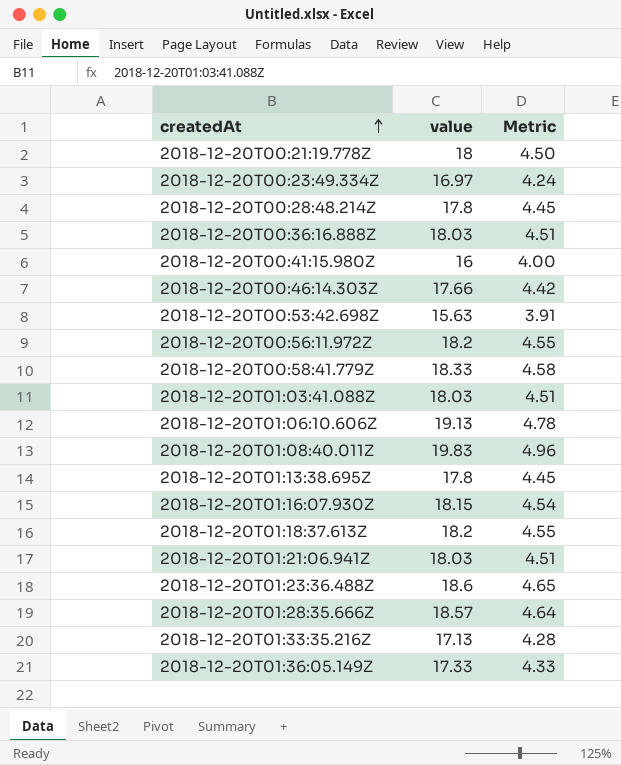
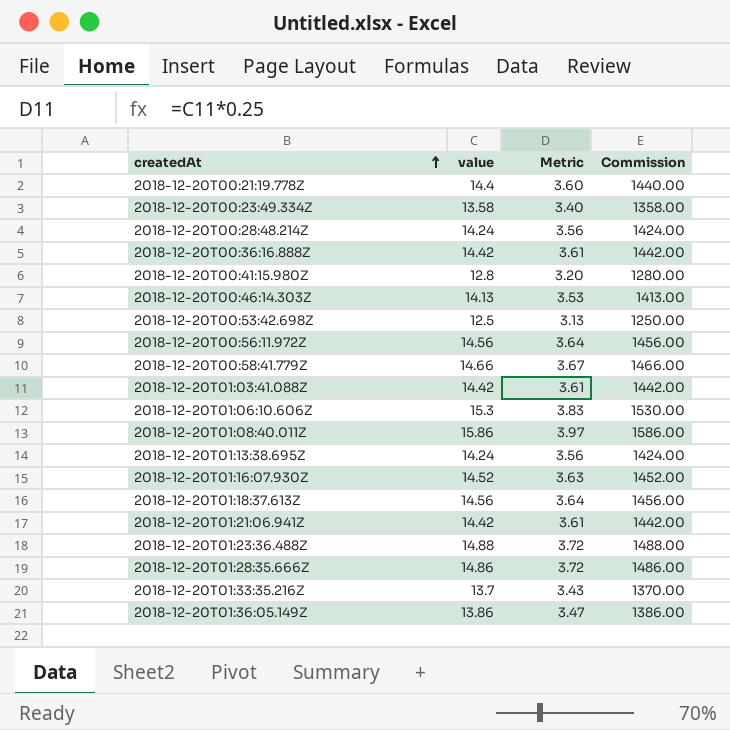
column Commission | formula: none -> [value] * 100
2018-12-20T00:21:19.778Z | value: 18 -> 14.4
2018-12-20T00:21:19.778Z | Metric: 4.50 -> 3.60
2018-12-20T00:23:49.334Z | value: 16.97 -> 13.58
2018-12-20T00:23:49.334Z | Metric: 4.24 -> 3.40
2018-12-20T00:28:48.214Z | value: 17.8 -> 14.24
2018-12-20T00:28:48.214Z | Metric: 4.45 -> 3.56
2018-12-20T00:36:16.888Z | value: 18.03 -> 14.42
2018-12-20T00:36:16.888Z | Metric: 4.51 -> 3.61
2018-12-20T00:41:15.980Z | value: 16 -> 12.8
2018-12-20T00:41:15.980Z | Metric: 4.00 -> 3.20
2018-12-20T00:46:14.303Z | value: 17.66 -> 14.13
2018-12-20T00:46:14.303Z | Metric: 4.42 -> 3.53
2018-12-20T00:53:42.698Z | value: 15.63 -> 12.5
2018-12-20T00:53:42.698Z | Metric: 3.91 -> 3.13
2018-12-20T00:56:11.972Z | value: 18.2 -> 14.56
2018-12-20T00:56:11.972Z | Metric: 4.55 -> 3.64
2018-12-20T00:58:41.779Z | value: 18.33 -> 14.66
2018-12-20T00:58:41.779Z | Metric: 4.58 -> 3.67
2018-12-20T01:03:41.088Z | value: 18.03 -> 14.42
2018-12-20T01:03:41.088Z | Metric: 4.51 -> 3.61
2018-12-20T01:06:10.606Z | value: 19.13 -> 15.3
2018-12-20T01:06:10.606Z | Metric: 4.78 -> 3.83
2018-12-20T01:08:40.011Z | value: 19.83 -> 15.86
2018-12-20T01:08:40.011Z | Metric: 4.96 -> 3.97
2018-12-20T01:13:38.695Z | value: 17.8 -> 14.24
2018-12-20T01:13:38.695Z | Metric: 4.45 -> 3.56
2018-12-20T01:16:07.930Z | value: 18.15 -> 14.52
2018-12-20T01:16:07.930Z | Metric: 4.54 -> 3.63
2018-12-20T01:18:37.613Z | value: 18.2 -> 14.56
2018-12-20T01:18:37.613Z | Metric: 4.55 -> 3.64
2018-12-20T01:21:06.941Z | value: 18.03 -> 14.42
2018-12-20T01:21:06.941Z | Metric: 4.51 -> 3.61
2018-12-20T01:23:36.488Z | value: 18.6 -> 14.88
2018-12-20T01:23:36.488Z | Metric: 4.65 -> 3.72
2018-12-20T01:28:35.666Z | value: 18.57 -> 14.86
2018-12-20T01:28:35.666Z | Metric: 4.64 -> 3.72
2018-12-20T01:33:35.216Z | value: 17.13 -> 13.7
2018-12-20T01:33:35.216Z | Metric: 4.28 -> 3.43
2018-12-20T01:36:05.149Z | value: 17.33 -> 13.86
2018-12-20T01:36:05.149Z | Metric: 4.33 -> 3.47

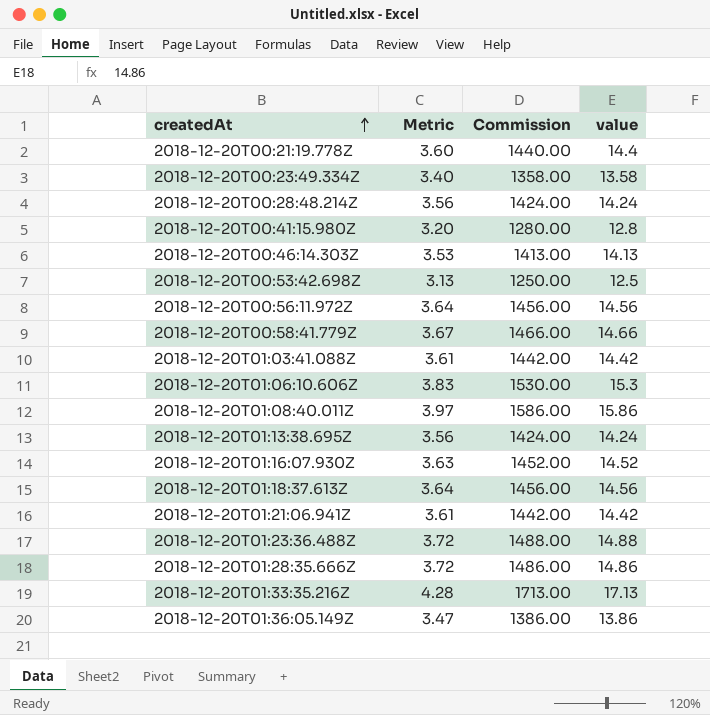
column value | position: 2 -> 4
row 2018-12-20T00:36:16.888Z: 14.42 | 3.61 | 1442.00 -> none
2018-12-20T01:33:35.216Z | Metric: 3.43 -> 4.28
2018-12-20T01:33:35.216Z | Commission: 1370.00 -> 1713.00
2018-12-20T01:33:35.216Z | value: 13.7 -> 17.13

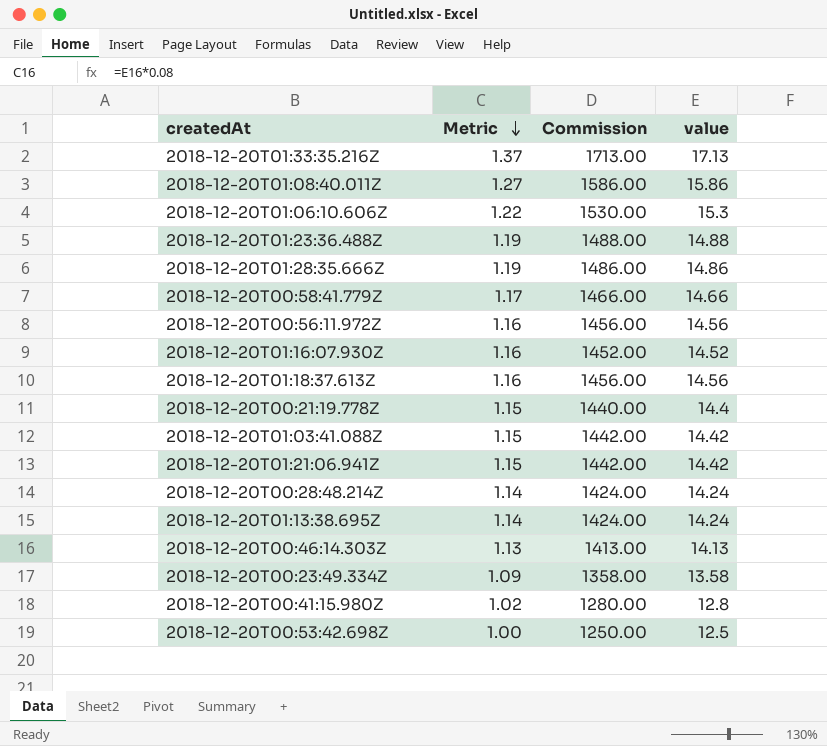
row order: createdAt ascending -> Metric descending
column Metric | formula: [value] * 0.25 -> [value] * 0.08
row 2018-12-20T01:36:05.149Z: 3.47 | 1386.00 | 13.86 -> none

